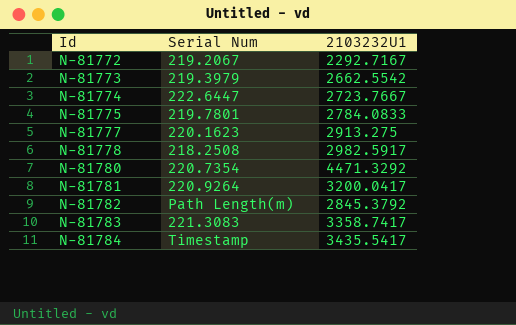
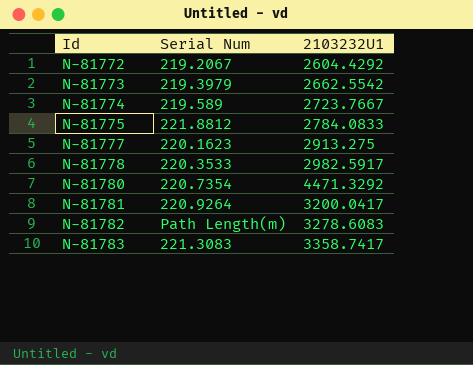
row N-81784: Timestamp | 3435.5417 -> none
N-81772 | 2103232U1: 2292.7167 -> 2604.4292
N-81774 | Serial Num: 222.6447 -> 219.589
N-81775 | Serial Num: 219.7801 -> 221.8812
N-81778 | Serial Num: 218.2508 -> 220.3533
N-81782 | 2103232U1: 2845.3792 -> 3278.6083

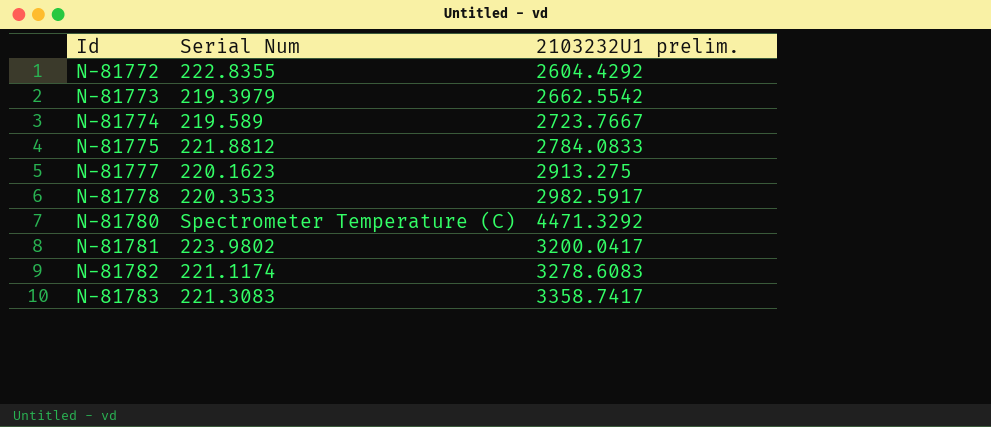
column name: 2103232U1 -> 2103232U1 prelim.
N-81772 | Serial Num: 219.2067 -> 222.8355
N-81780 | Serial Num: 220.7354 -> Spectrometer Temperature (C)
N-81781 | Serial Num: 220.9264 -> 223.9802
N-81782 | Serial Num: Path Length(m) -> 221.1174

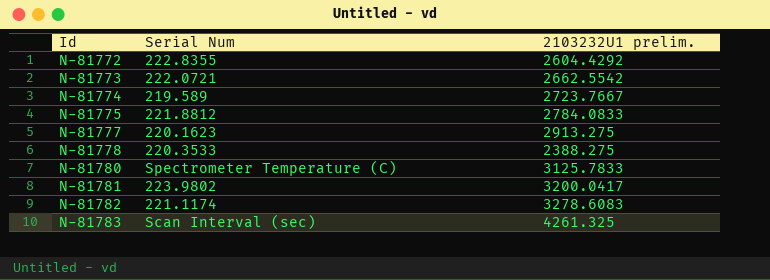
N-81773 | Serial Num: 219.3979 -> 222.0721
N-81778 | 2103232U1 prelim.: 2982.5917 -> 2388.275
N-81780 | 2103232U1 prelim.: 4471.3292 -> 3125.7833
N-81783 | Serial Num: 221.3083 -> Scan Interval (sec)
N-81783 | 2103232U1 prelim.: 3358.7417 -> 4261.325

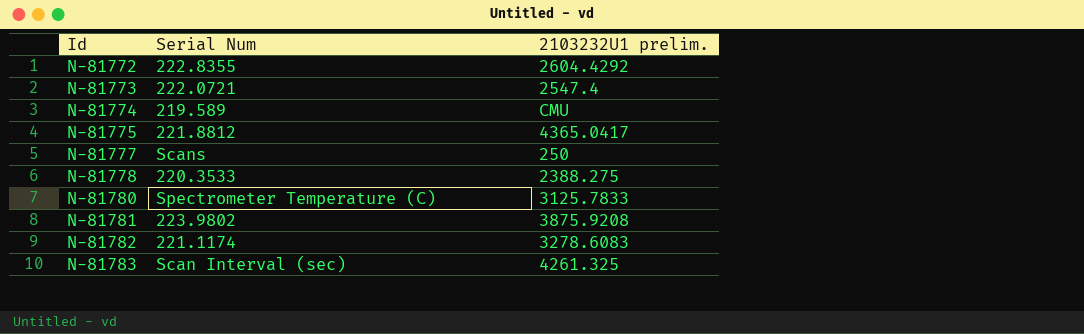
N-81773 | 2103232U1 prelim.: 2662.5542 -> 2547.4
N-81774 | 2103232U1 prelim.: 2723.7667 -> CMU
N-81775 | 2103232U1 prelim.: 2784.0833 -> 4365.0417
N-81777 | Serial Num: 220.1623 -> Scans
N-81777 | 2103232U1 prelim.: 2913.275 -> 250
N-81781 | 2103232U1 prelim.: 3200.0417 -> 3875.9208

